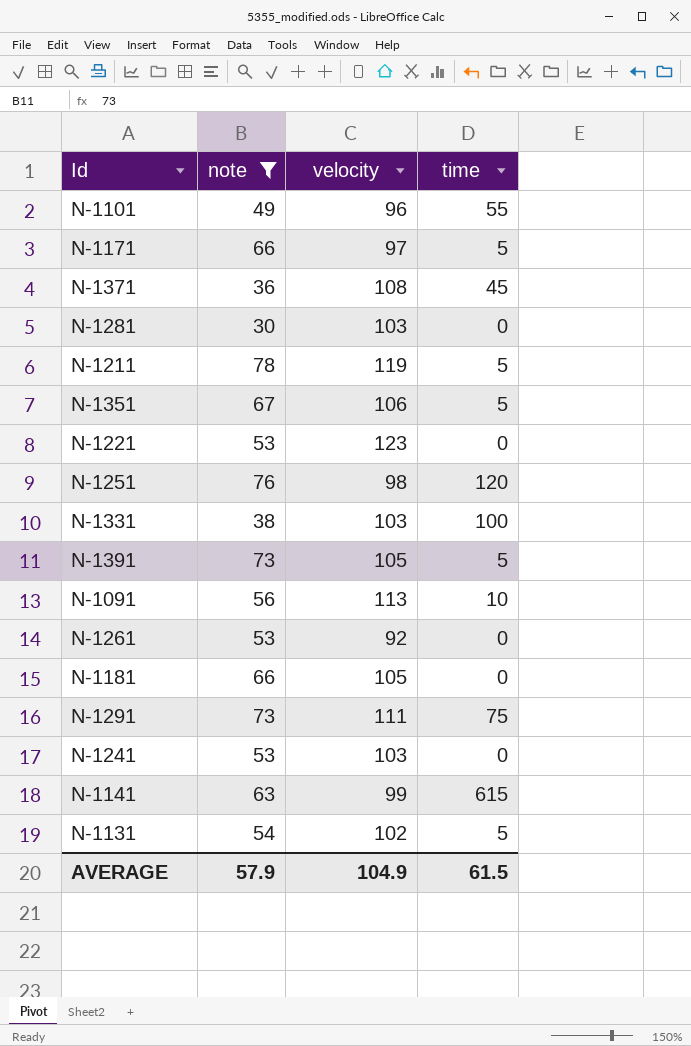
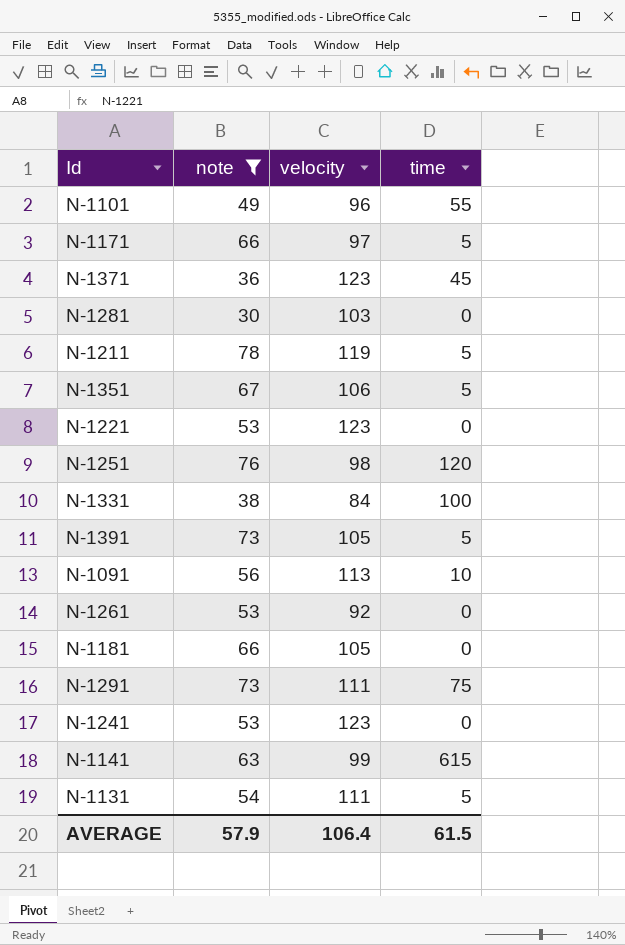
N-1371 | velocity: 108 -> 123
N-1331 | velocity: 103 -> 84
N-1241 | velocity: 103 -> 123
N-1131 | velocity: 102 -> 111
AVERAGE | velocity: 104.9 -> 106.4

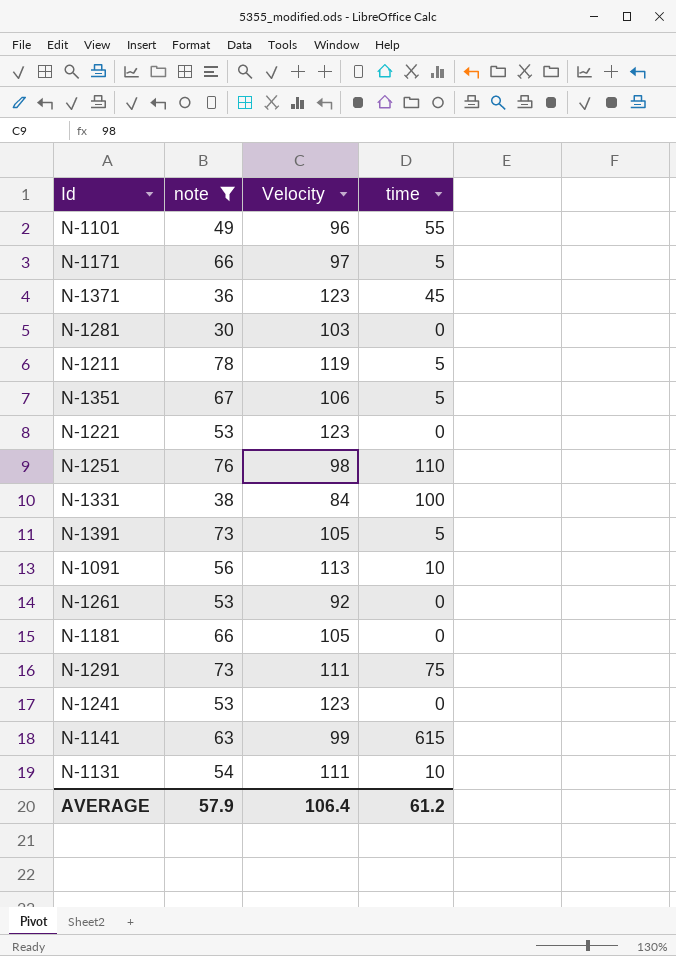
column name: velocity -> Velocity
N-1251 | time: 120 -> 110
N-1131 | time: 5 -> 10
AVERAGE | time: 61.5 -> 61.2

